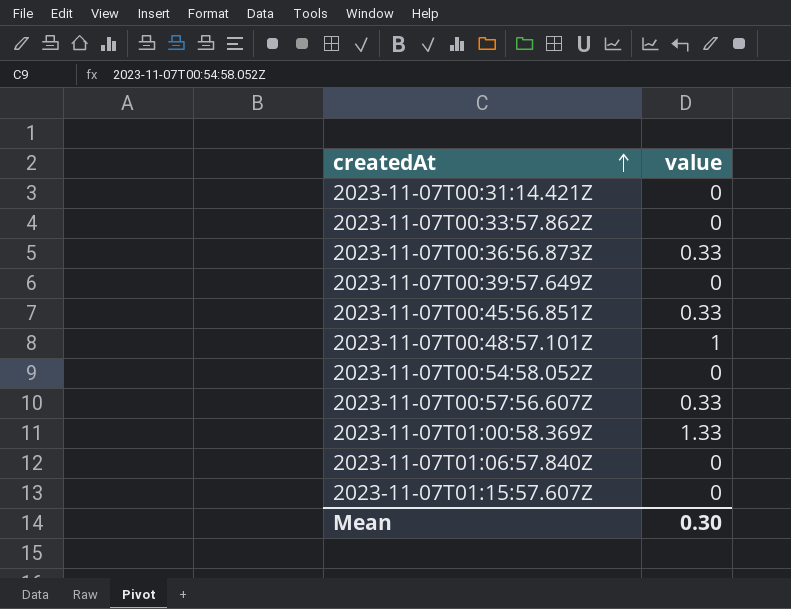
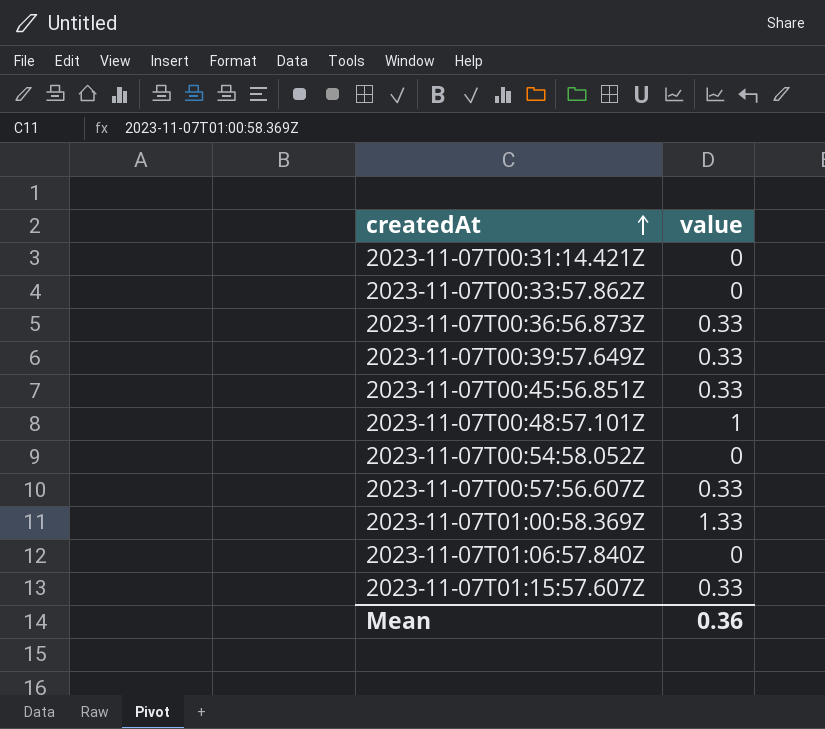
2023-11-07T00:39:57.649Z | value: 0 -> 0.33
2023-11-07T01:15:57.607Z | value: 0 -> 0.33
Mean | value: 0.30 -> 0.36

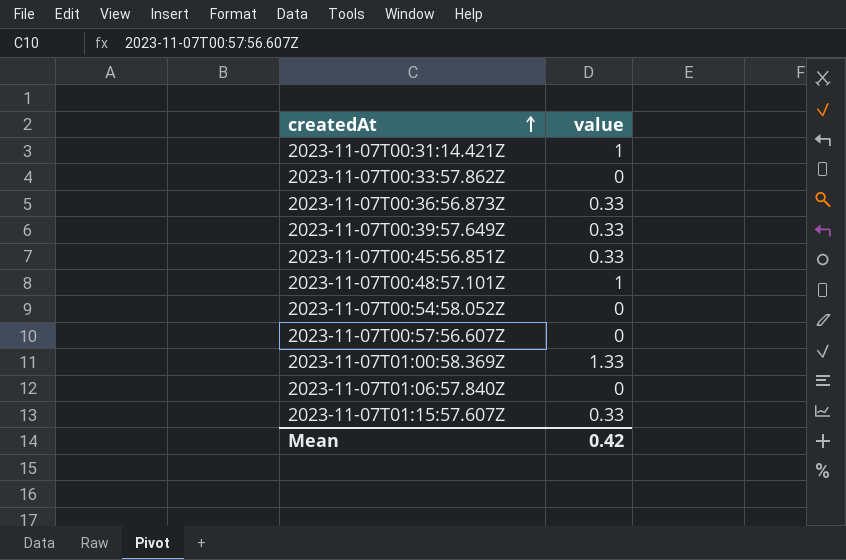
2023-11-07T00:31:14.421Z | value: 0 -> 1
2023-11-07T00:57:56.607Z | value: 0.33 -> 0
Mean | value: 0.36 -> 0.42

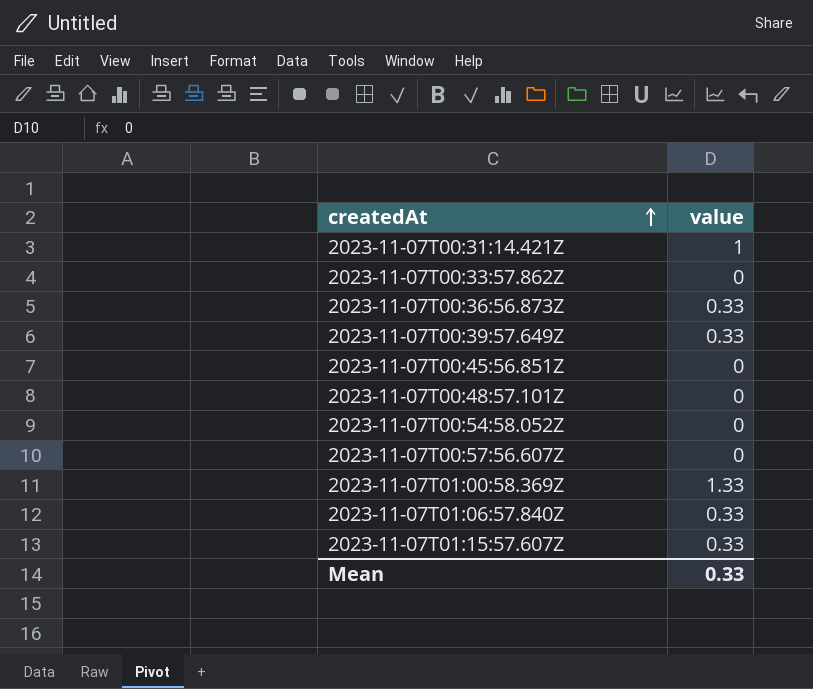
2023-11-07T00:45:56.851Z | value: 0.33 -> 0
2023-11-07T00:48:57.101Z | value: 1 -> 0
2023-11-07T01:06:57.840Z | value: 0 -> 0.33
Mean | value: 0.42 -> 0.33

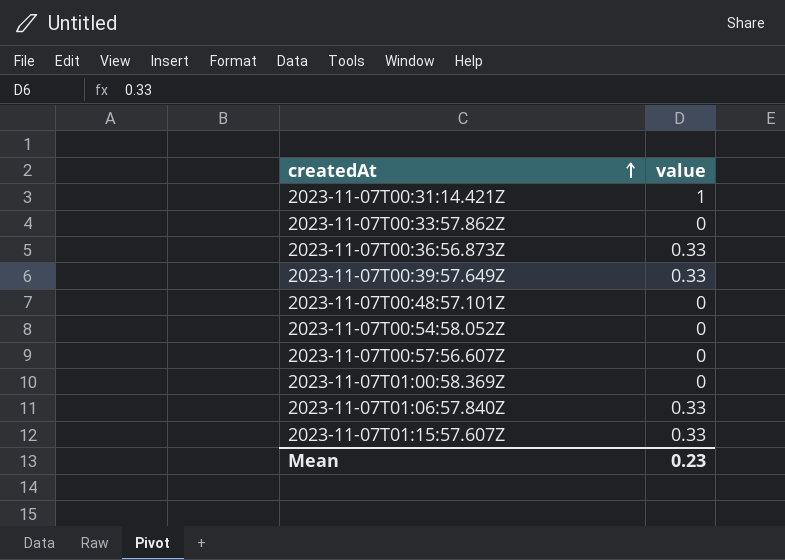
row 2023-11-07T00:45:56.851Z: 0 -> none
2023-11-07T01:00:58.369Z | value: 1.33 -> 0
Mean | value: 0.33 -> 0.23

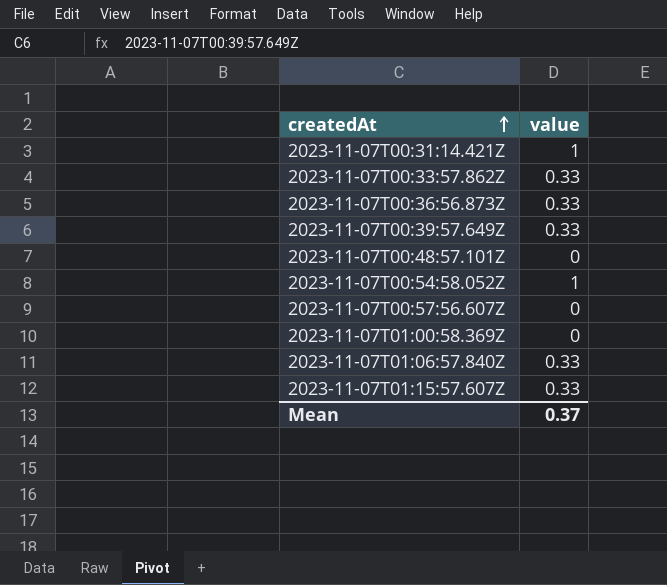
2023-11-07T00:33:57.862Z | value: 0 -> 0.33
2023-11-07T00:54:58.052Z | value: 0 -> 1
Mean | value: 0.23 -> 0.37

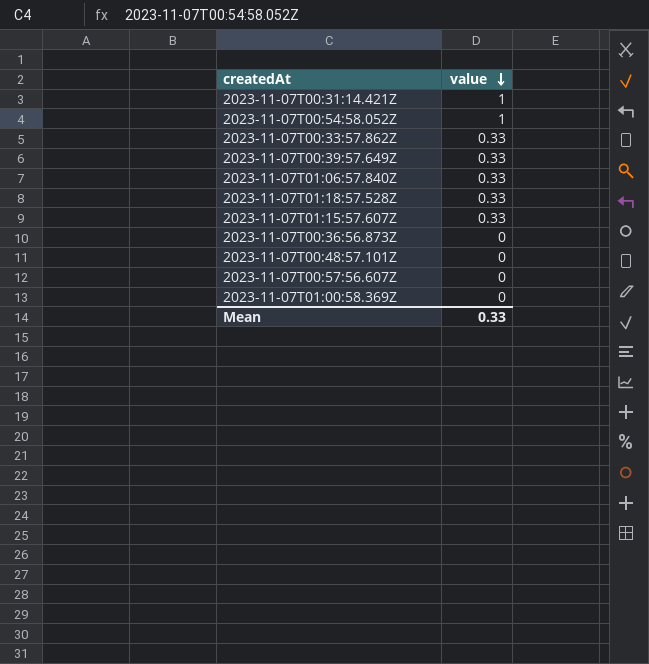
row order: createdAt ascending -> value descending
row 2023-11-07T01:18:57.528Z: none -> 0.33
2023-11-07T00:36:56.873Z | value: 0.33 -> 0
Mean | value: 0.37 -> 0.33

